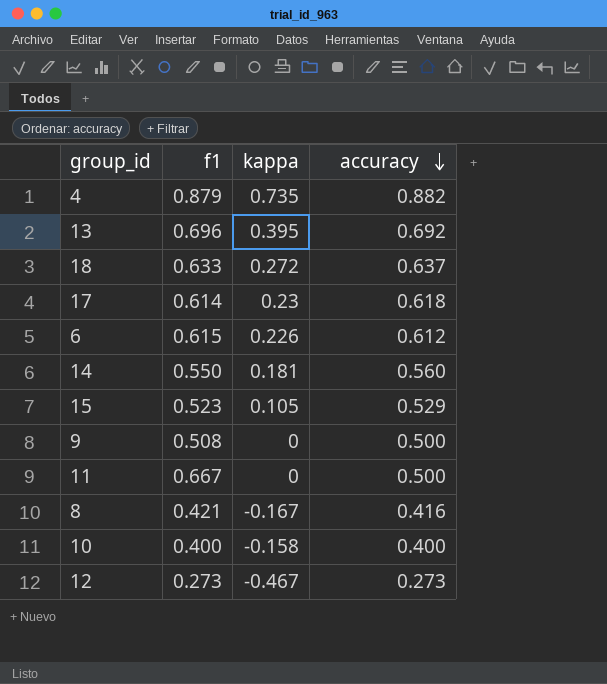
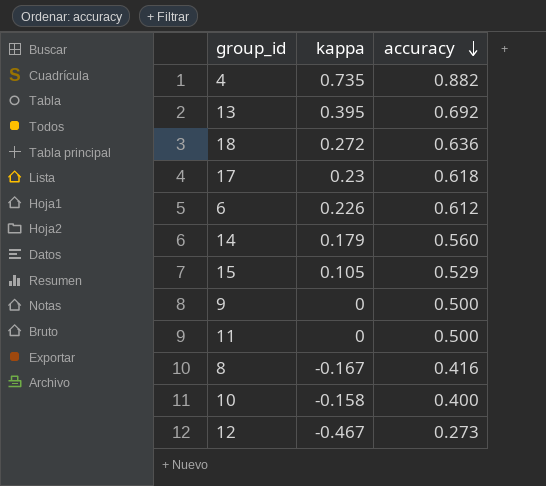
column f1 | position: 2 -> none
18 | accuracy: 0.637 -> 0.636
14 | kappa: 0.181 -> 0.179

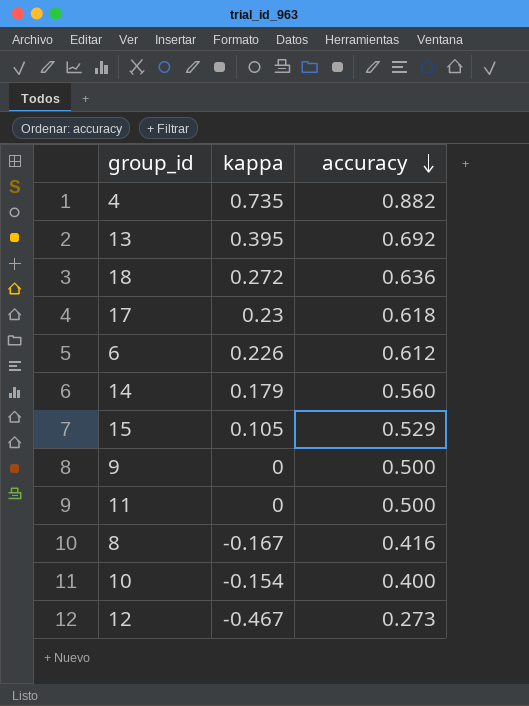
10 | kappa: -0.158 -> -0.154

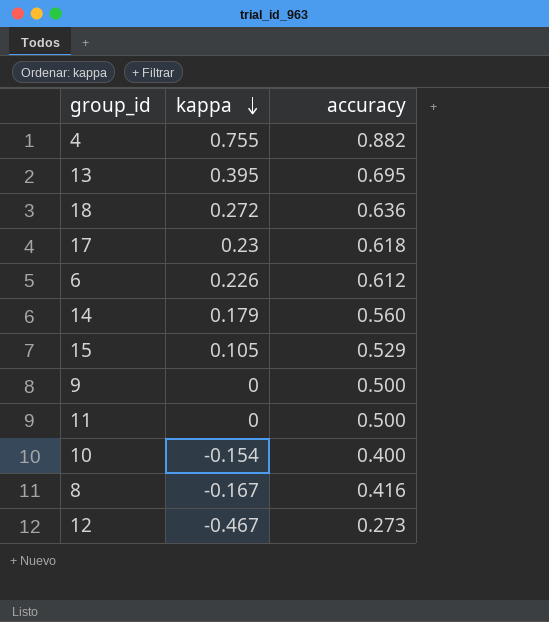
row order: accuracy descending -> kappa descending
4 | kappa: 0.735 -> 0.755
13 | accuracy: 0.692 -> 0.695

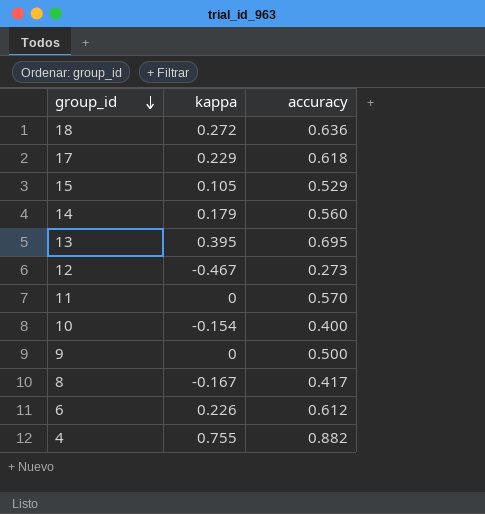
row order: kappa descending -> group_id descending
17 | kappa: 0.23 -> 0.229
11 | accuracy: 0.500 -> 0.570
8 | accuracy: 0.416 -> 0.417

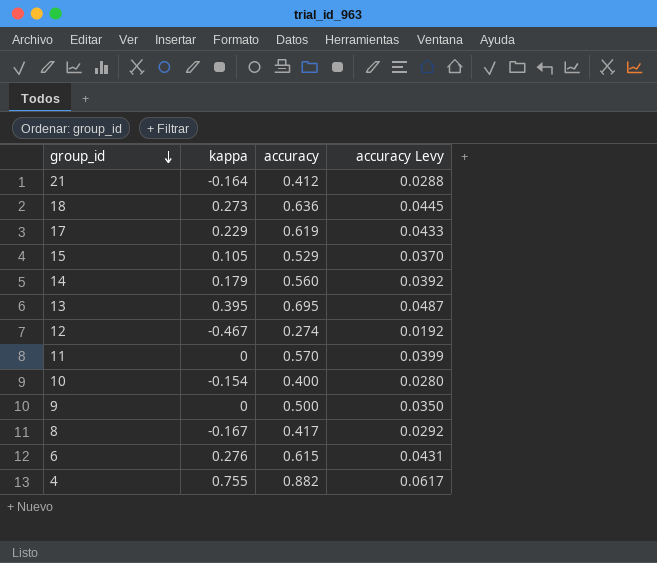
column accuracy Levy | formula: none -> [accuracy] * 0.07
row 21: none -> -0.164 | 0.412 | 0.0288
18 | kappa: 0.272 -> 0.273
17 | accuracy: 0.618 -> 0.619
12 | accuracy: 0.273 -> 0.274
6 | kappa: 0.226 -> 0.276
6 | accuracy: 0.612 -> 0.615

